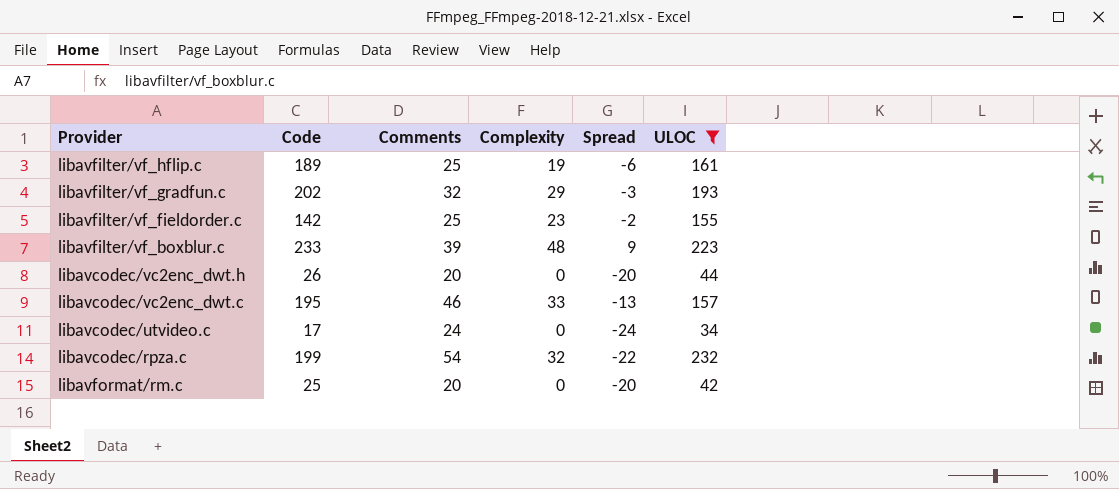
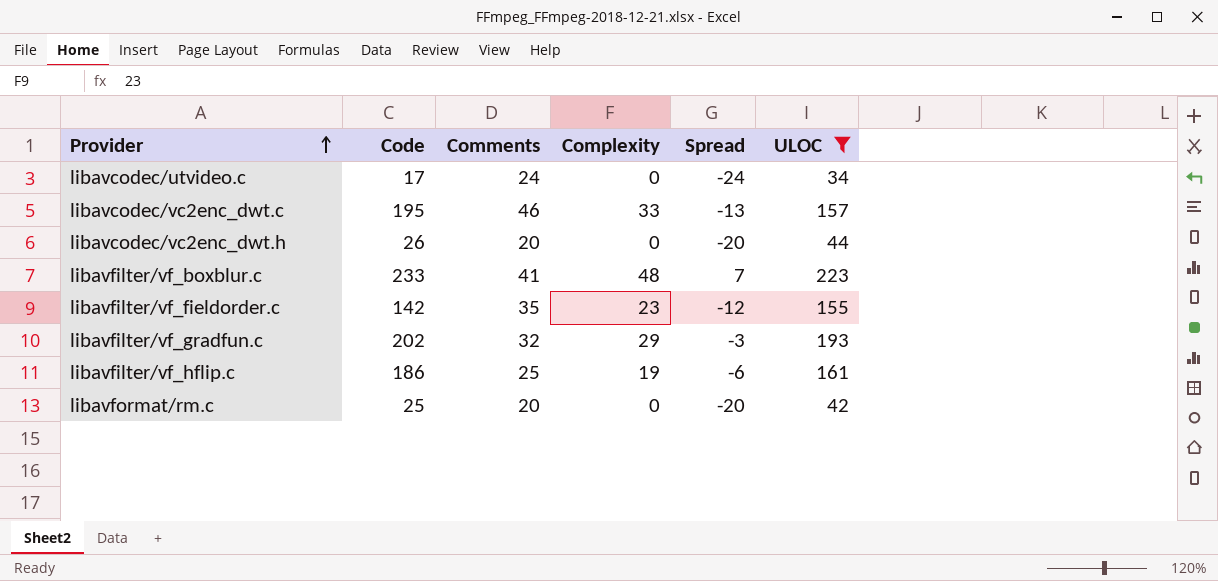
row order: none -> Provider ascending
row libavcodec/rpza.c: 199 | 54 | 32 | -22 | 232 -> none
libavfilter/vf_boxblur.c | Comments: 39 -> 41
libavfilter/vf_boxblur.c | Spread: 9 -> 7
libavfilter/vf_fieldorder.c | Comments: 25 -> 35
libavfilter/vf_fieldorder.c | Spread: -2 -> -12
libavfilter/vf_hflip.c | Code: 189 -> 186

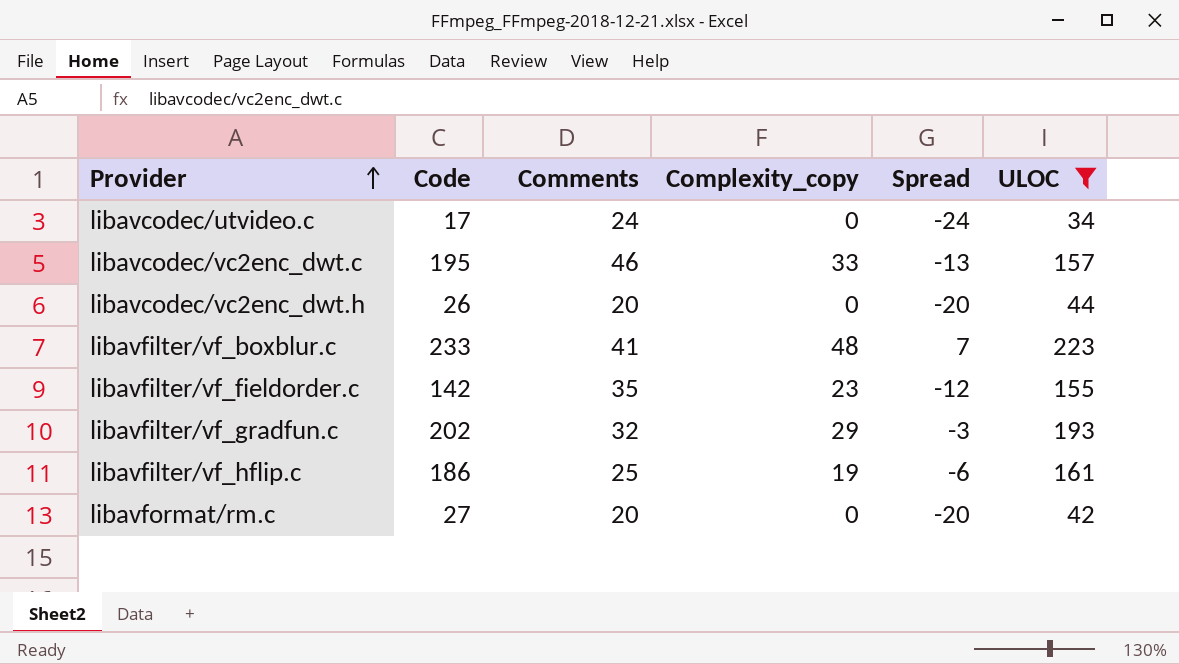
column name: Complexity -> Complexity_copy
libavformat/rm.c | Code: 25 -> 27

